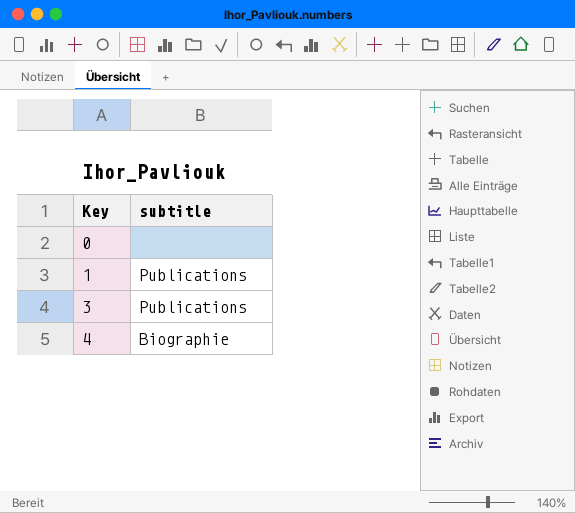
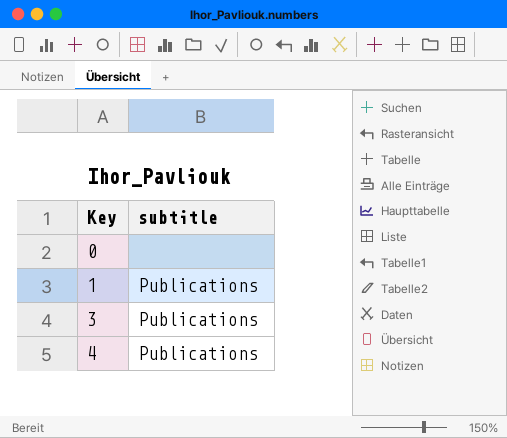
4 | subtitle: Biographie -> Publications

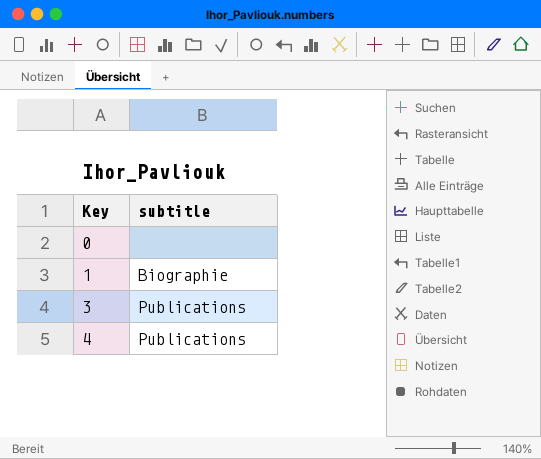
1 | subtitle: Publications -> Biographie

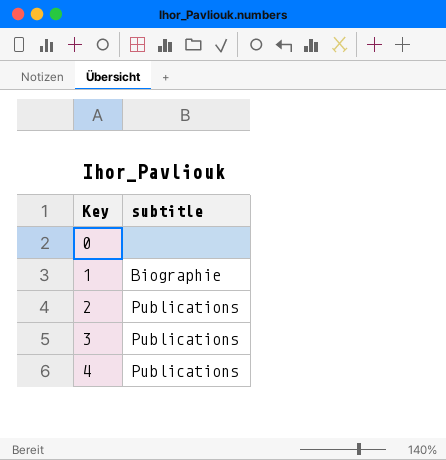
row 2: none -> Publications

